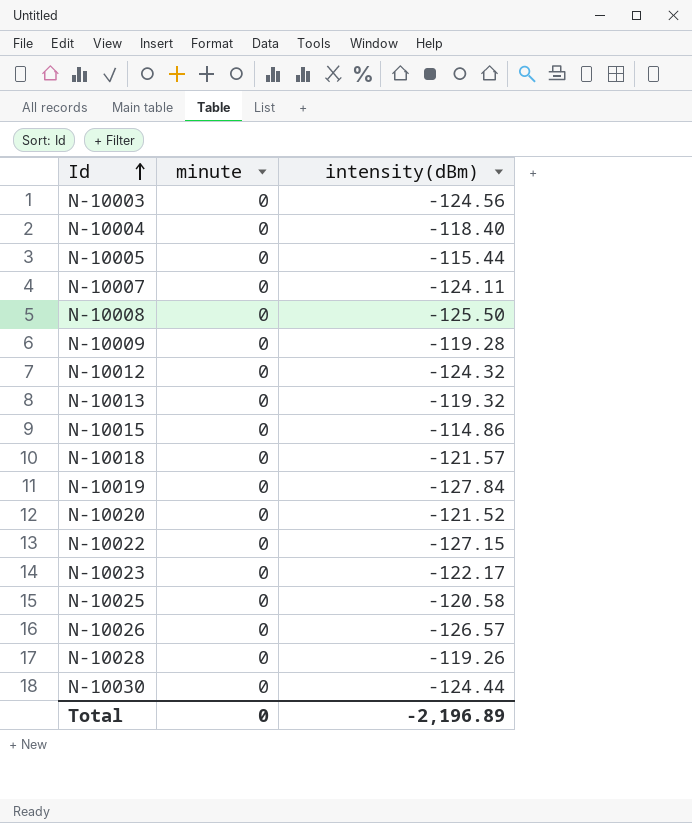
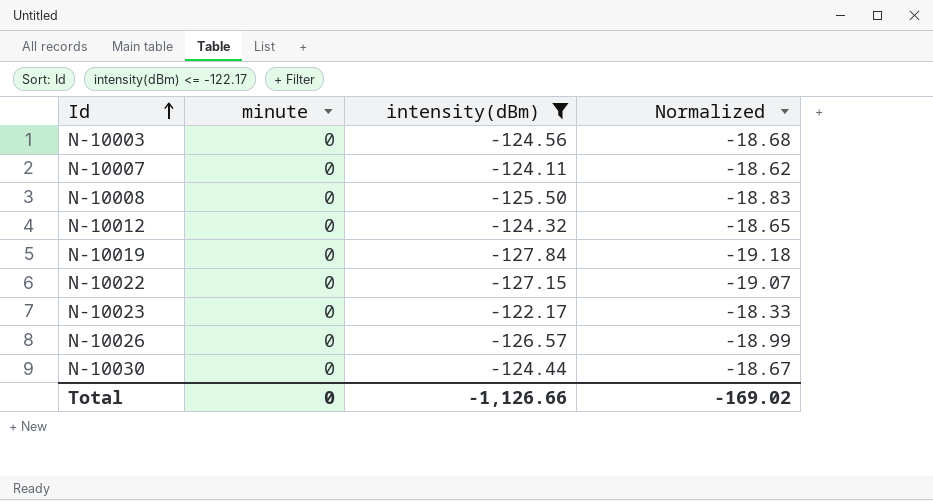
filter: none -> intensity(dBm) <= -122.17
column Normalized | formula: none -> [intensity(dBm)] * 0.15
Total | intensity(dBm): -2,196.89 -> -1,126.66

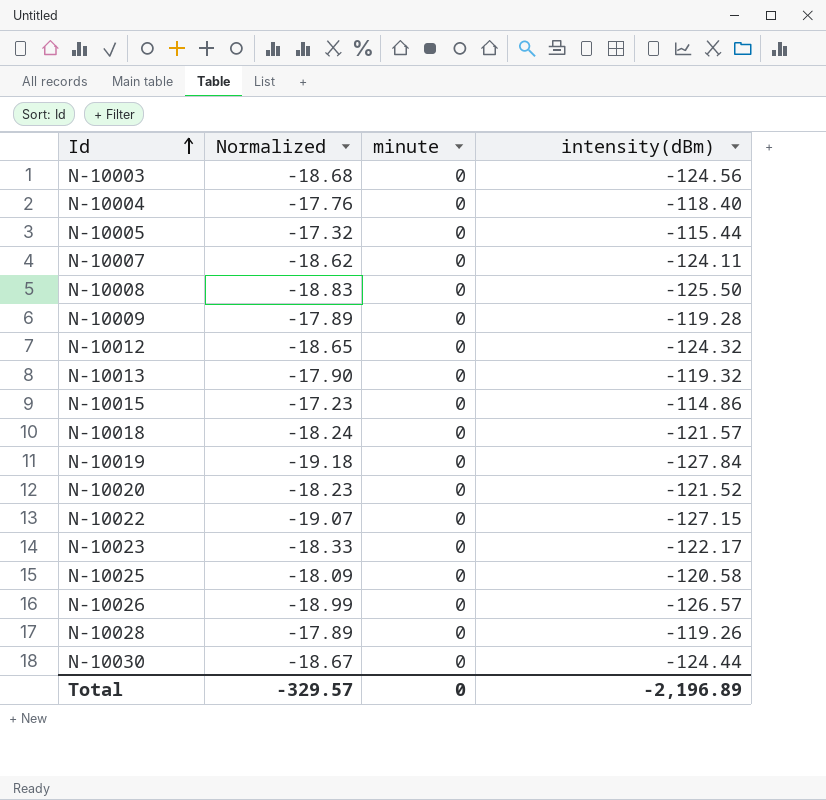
filter: intensity(dBm) <= -122.17 -> none
column Normalized | position: 4 -> 2
Total | Normalized: -169.02 -> -329.57
Total | intensity(dBm): -1,126.66 -> -2,196.89

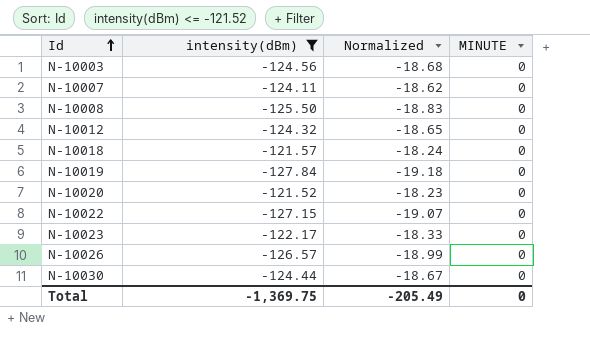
filter: none -> intensity(dBm) <= -121.52
column intensity(dBm) | position: 4 -> 2
column name: minute -> MINUTE
Total | intensity(dBm): -2,196.89 -> -1,369.75
Total | Normalized: -329.57 -> -205.49

